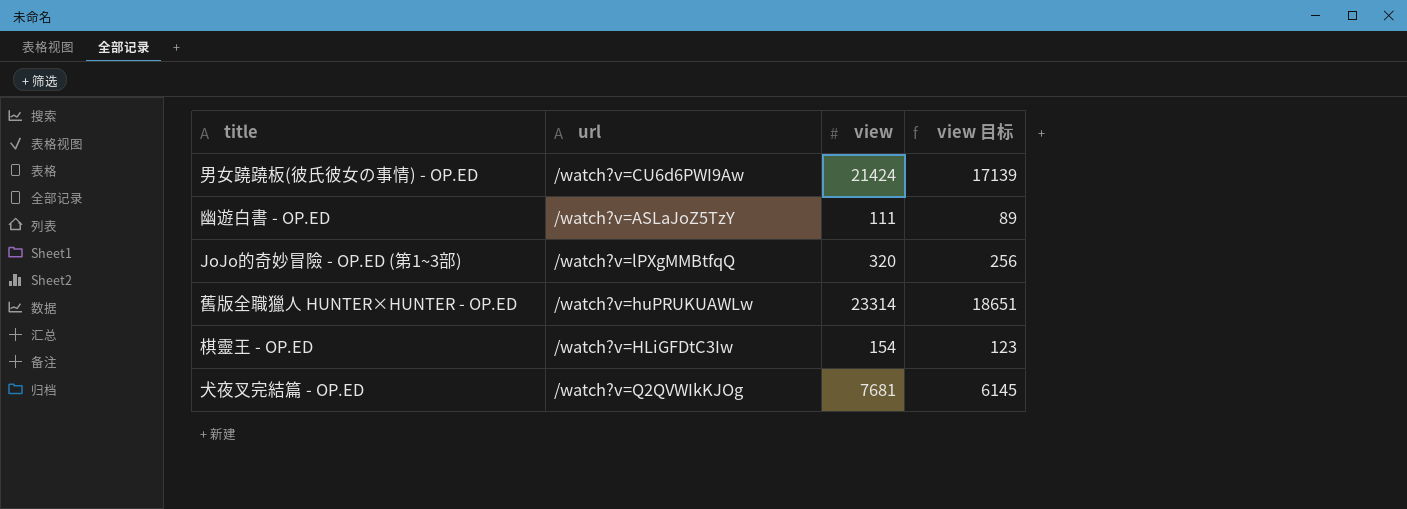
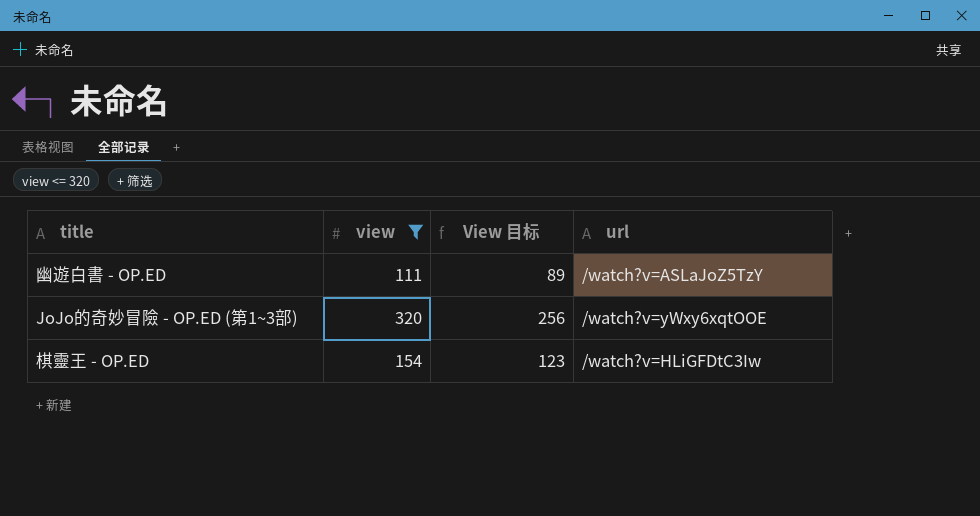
filter: none -> view <= 320
column name: view 目标 -> View 目标
column url | position: 2 -> 4
JoJo的奇妙冒險 - OP.ED (第1~3部) | url: /watch?v=lPXgMMBtfqQ -> /watch?v=yWxy6xqtOOE

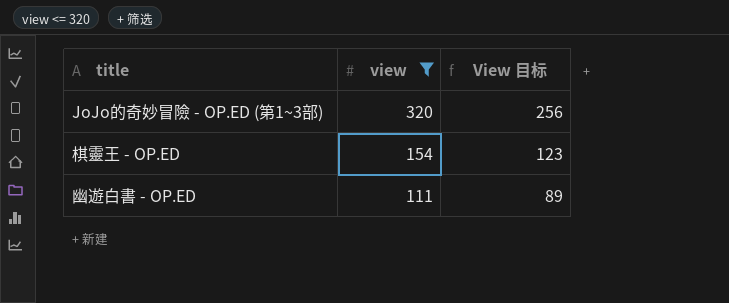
row order: none -> view descending
column url | position: 4 -> none

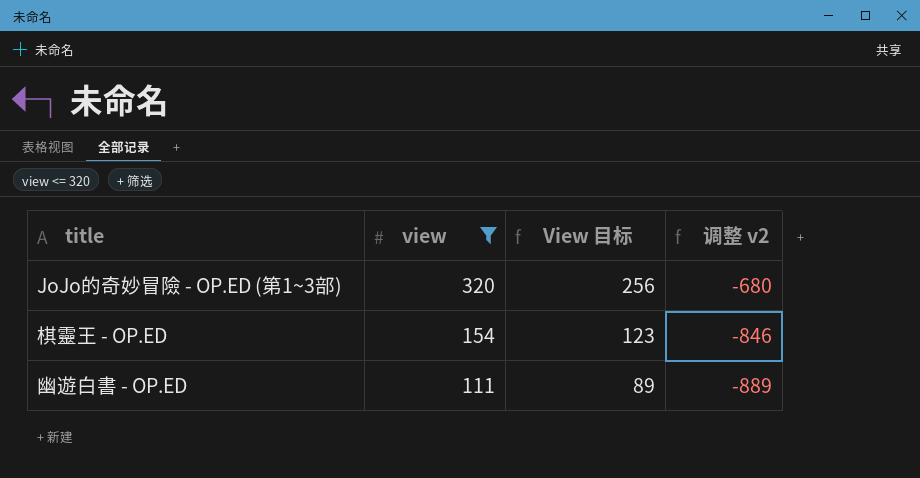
column 调整 v2 | formula: none -> [view] - 1000

